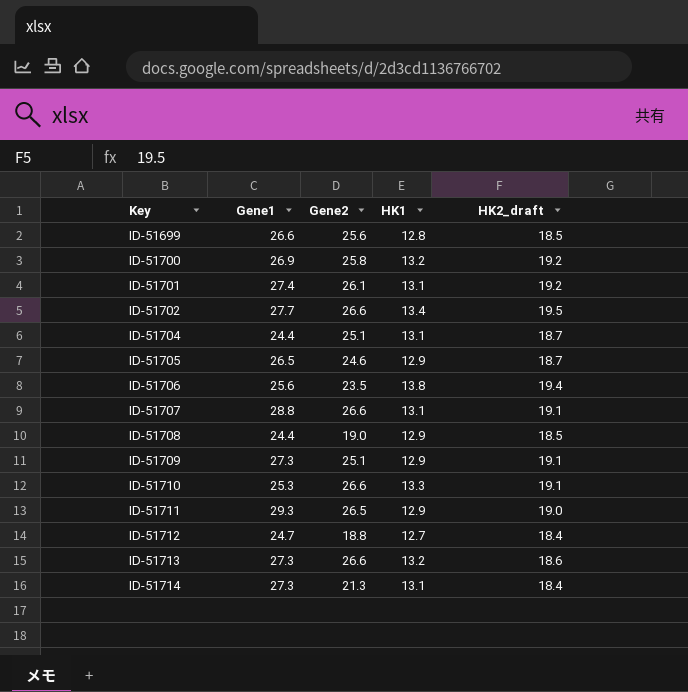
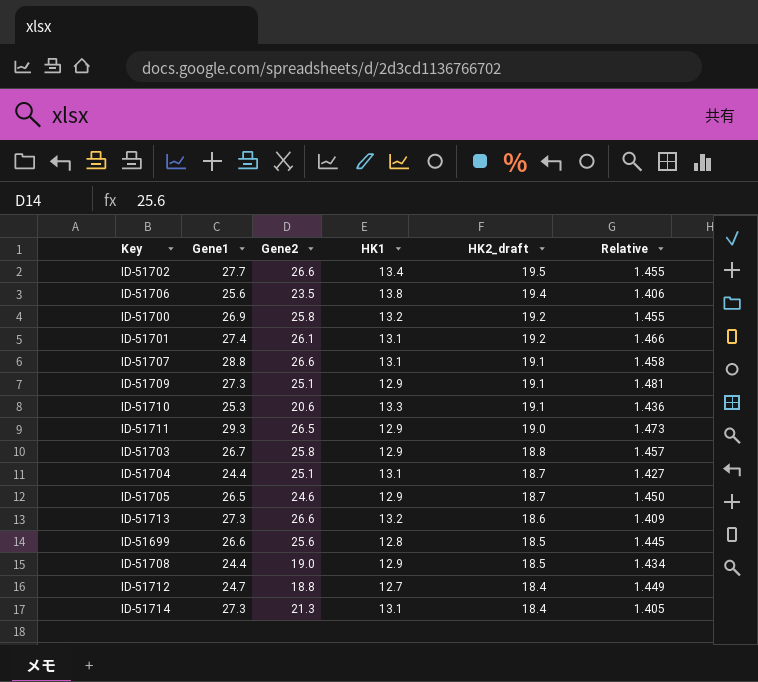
row order: Key ascending -> HK2_draft descending
column Relative | formula: none -> [HK2_draft] / [HK1]
ID-51710 | Gene2: 26.6 -> 20.6
row ID-51703: none -> 26.7 | 25.8 | 12.9 | 18.8 | 1.457

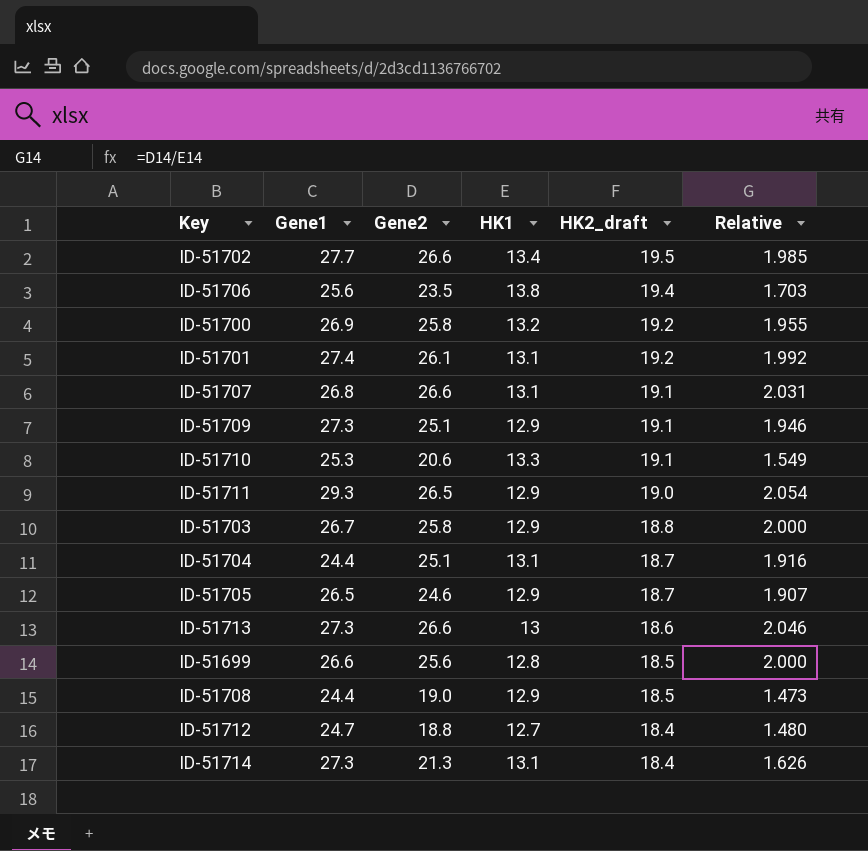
column Relative | formula: [HK2_draft] / [HK1] -> [Gene2] / [HK1]
ID-51707 | Gene1: 28.8 -> 26.8
ID-51713 | HK1: 13.2 -> 13

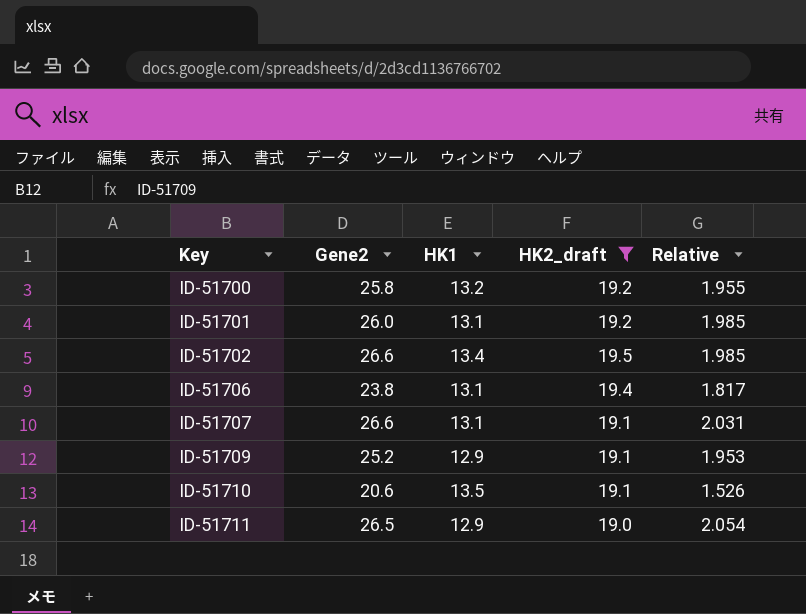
filter: none -> HK2_draft >= 19.0
row order: HK2_draft descending -> Key ascending
column Gene1 | position: 2 -> none
ID-51701 | Gene2: 26.1 -> 26.0
ID-51701 | Relative: 1.992 -> 1.985
ID-51706 | Gene2: 23.5 -> 23.8
ID-51706 | HK1: 13.8 -> 13.1
ID-51706 | Relative: 1.703 -> 1.817
ID-51709 | Gene2: 25.1 -> 25.2
ID-51709 | Relative: 1.946 -> 1.953
ID-51710 | HK1: 13.3 -> 13.5
ID-51710 | Relative: 1.549 -> 1.526

